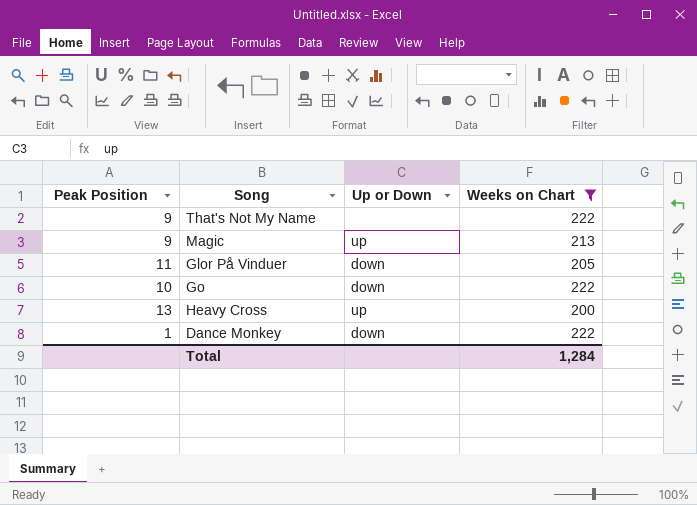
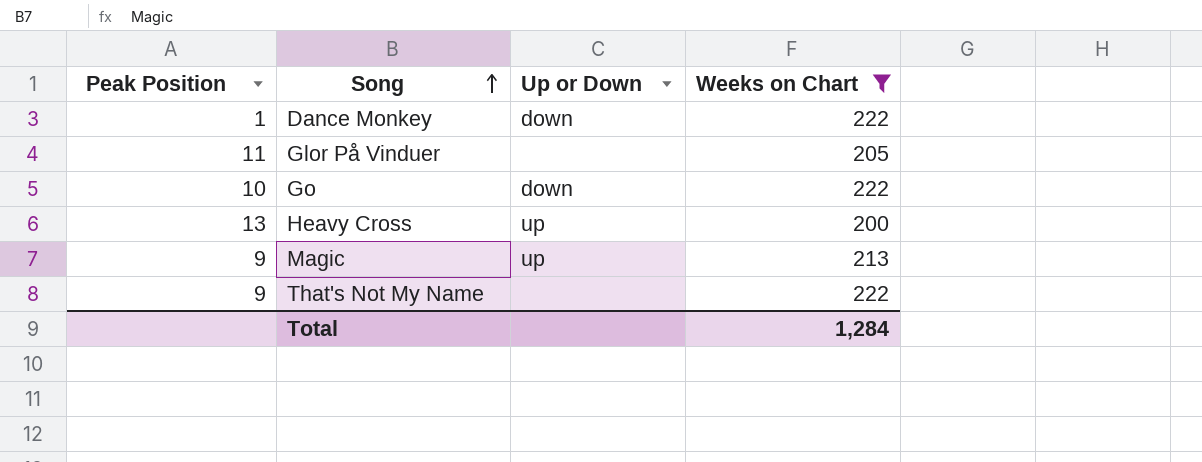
row order: none -> Song ascending
Glor På Vinduer | Up or Down: down -> none

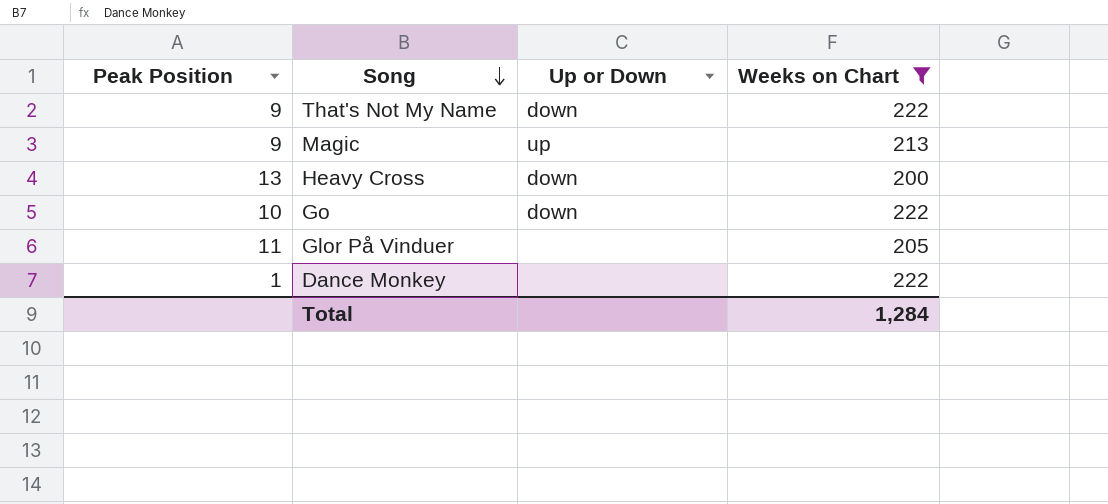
row order: Song ascending -> Song descending
That's Not My Name | Up or Down: none -> down
Heavy Cross | Up or Down: up -> down
Dance Monkey | Up or Down: down -> none

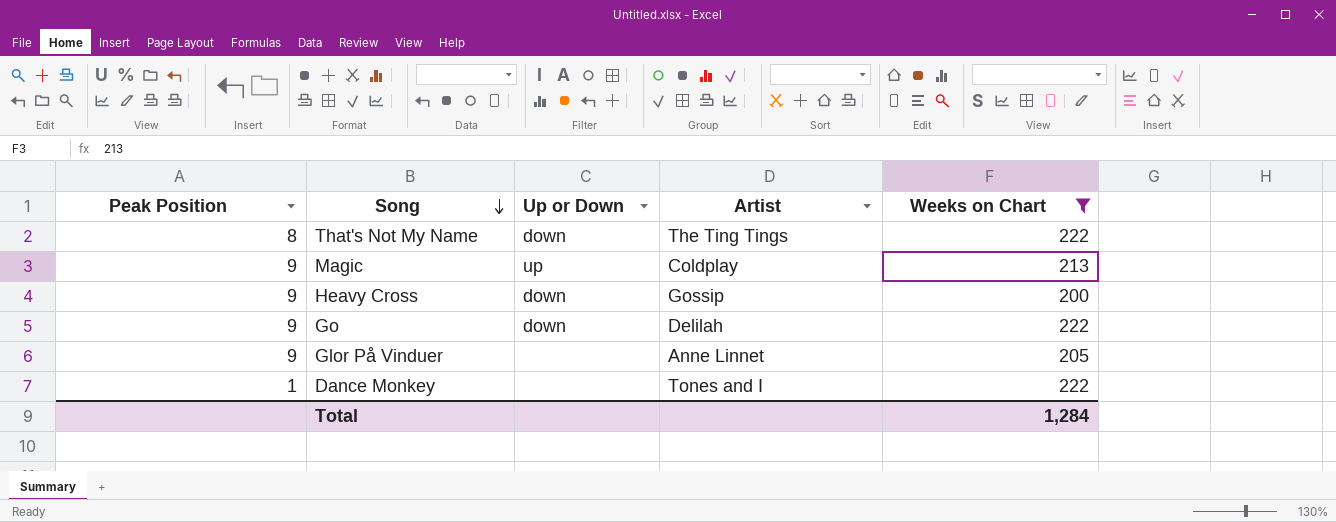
column Artist | position: none -> 4
That's Not My Name | Peak Position: 9 -> 8
Heavy Cross | Peak Position: 13 -> 9
Go | Peak Position: 10 -> 9
Glor På Vinduer | Peak Position: 11 -> 9

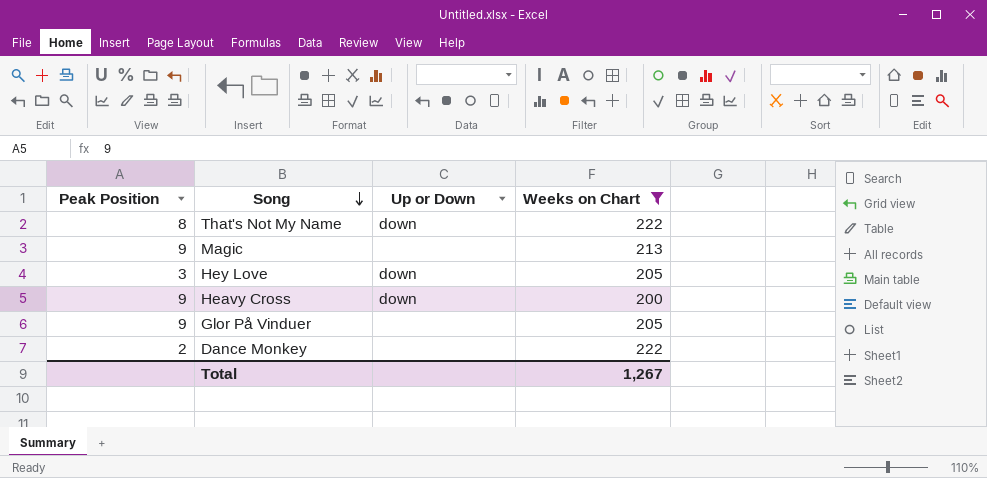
column Artist | position: 4 -> none
row Go: 9 | down | Delilah | 222 -> none
Magic | Up or Down: up -> none
row Hey Love: none -> 3 | down | 205
Dance Monkey | Peak Position: 1 -> 2
Total | Weeks on Chart: 1,284 -> 1,267

